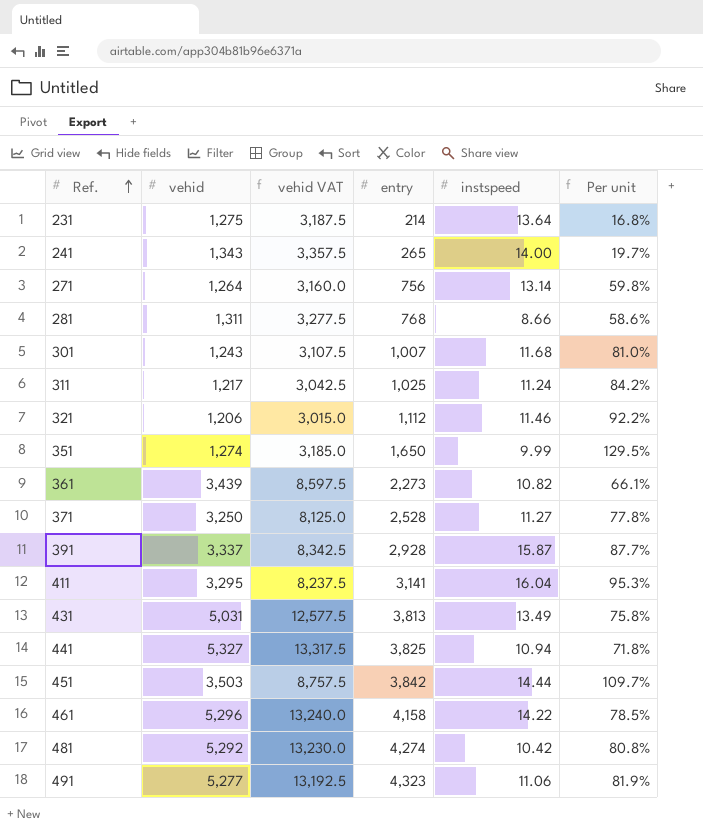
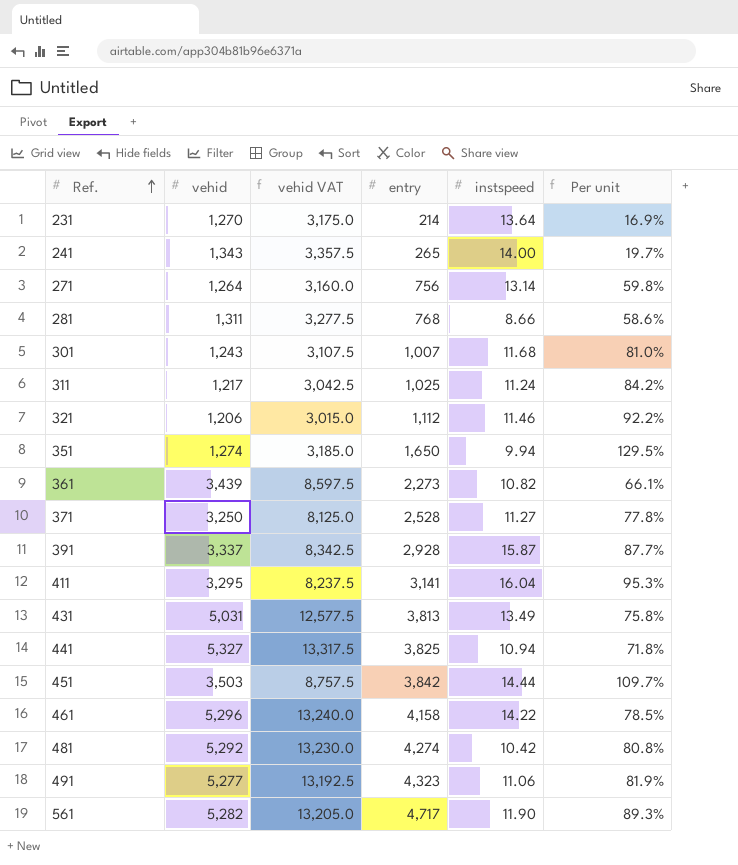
231 | vehid: 1,275 -> 1,270
231 | vehid VAT: 3,187.5 -> 3,175.0
231 | Per unit: 16.8% -> 16.9%
351 | instspeed: 9.99 -> 9.94
row 561: none -> 5,282 | 13,205.0 | 4,717 | 11.90 | 89.3%

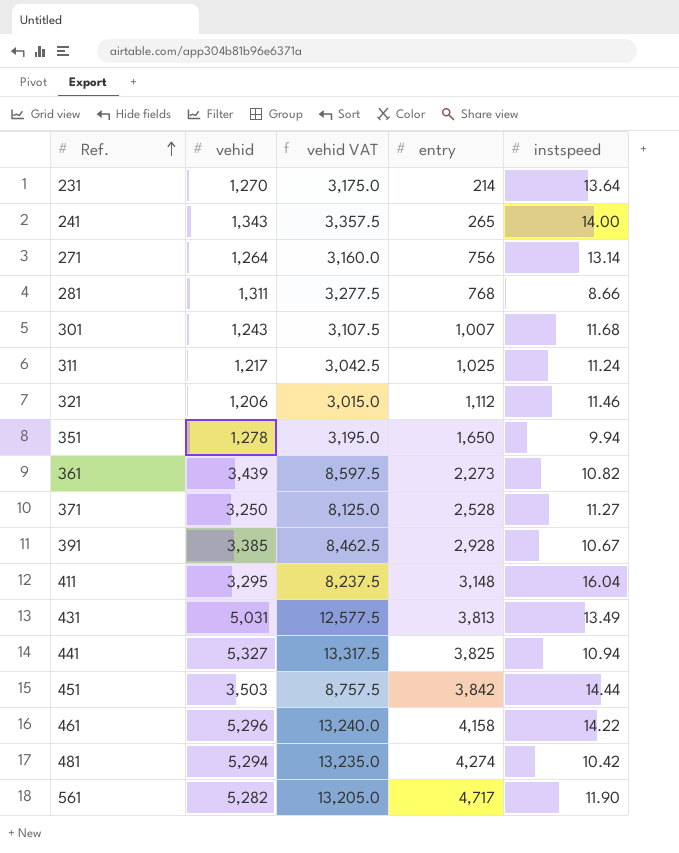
column Per unit | formula: [entry] / [vehid] -> none
row 491: 5,277 | 13,192.5 | 4,323 | 11.06 | 81.9% -> none
351 | vehid: 1,274 -> 1,278
351 | vehid VAT: 3,185.0 -> 3,195.0
391 | vehid: 3,337 -> 3,385
391 | vehid VAT: 8,342.5 -> 8,462.5
391 | instspeed: 15.87 -> 10.67
411 | entry: 3,141 -> 3,148
481 | vehid: 5,292 -> 5,294
481 | vehid VAT: 13,230.0 -> 13,235.0

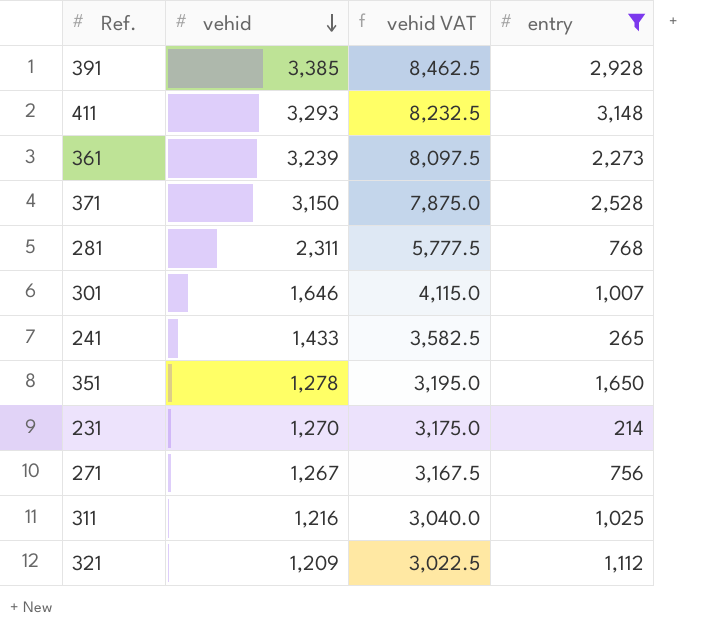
filter: none -> entry <= 3,148
row order: Ref. ascending -> vehid descending
column instspeed | position: 5 -> none
411 | vehid: 3,295 -> 3,293
411 | vehid VAT: 8,237.5 -> 8,232.5
361 | vehid: 3,439 -> 3,239
361 | vehid VAT: 8,597.5 -> 8,097.5
371 | vehid: 3,250 -> 3,150
371 | vehid VAT: 8,125.0 -> 7,875.0
281 | vehid: 1,311 -> 2,311
281 | vehid VAT: 3,277.5 -> 5,777.5
301 | vehid: 1,243 -> 1,646
301 | vehid VAT: 3,107.5 -> 4,115.0
241 | vehid: 1,343 -> 1,433
241 | vehid VAT: 3,357.5 -> 3,582.5
271 | vehid: 1,264 -> 1,267
271 | vehid VAT: 3,160.0 -> 3,167.5
311 | vehid: 1,217 -> 1,216
311 | vehid VAT: 3,042.5 -> 3,040.0
321 | vehid: 1,206 -> 1,209
321 | vehid VAT: 3,015.0 -> 3,022.5

